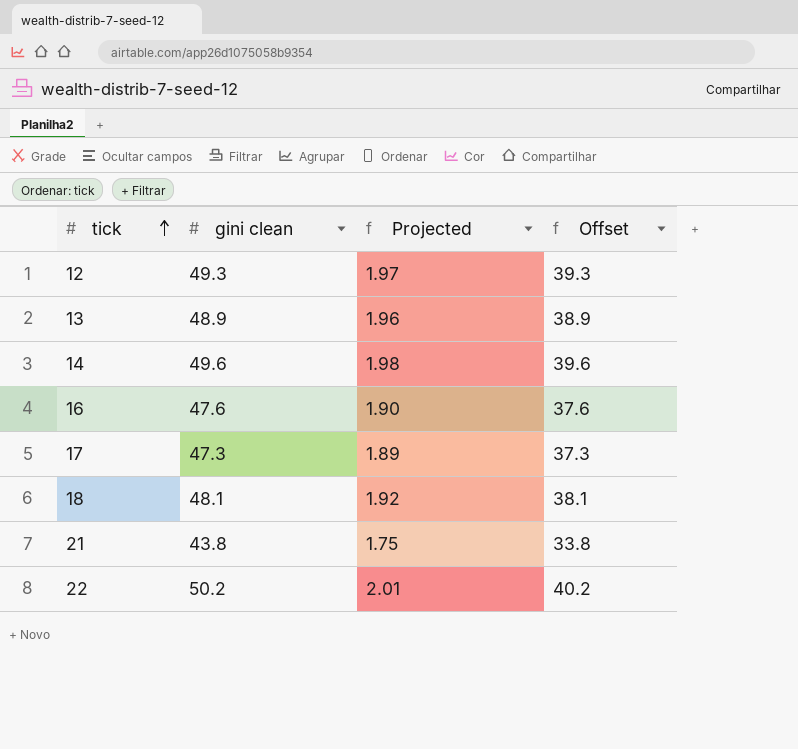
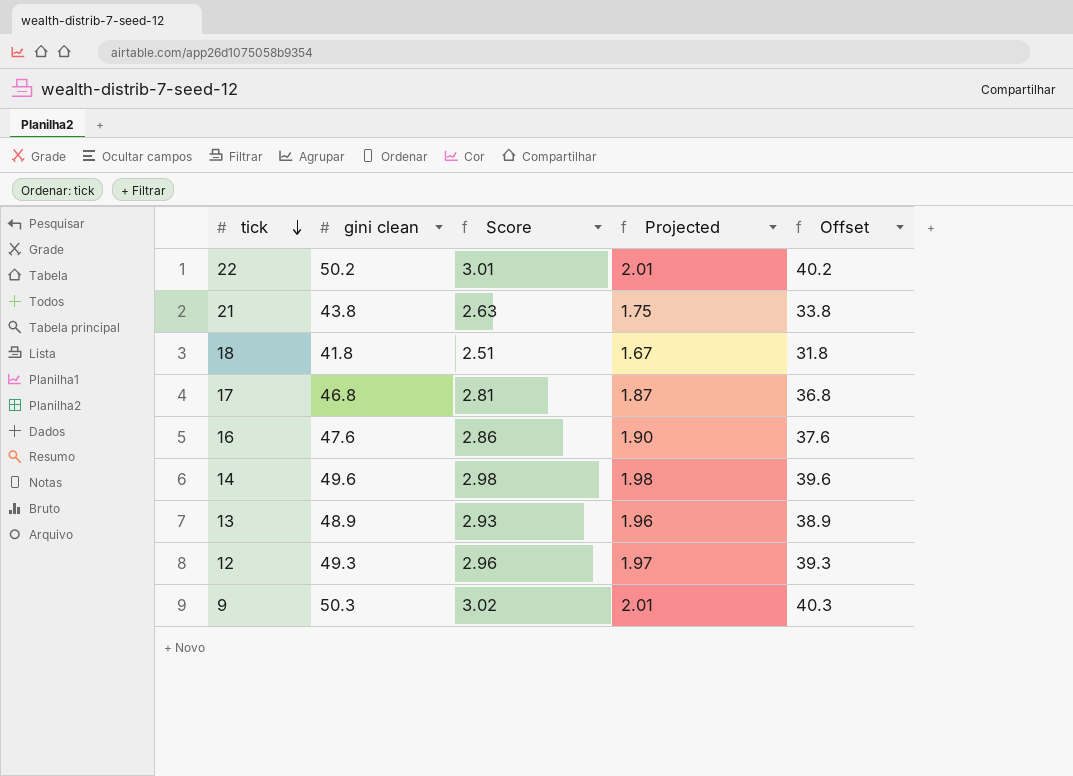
row order: tick ascending -> tick descending
column Score | formula: none -> [gini clean] * 0.06
18 | gini clean: 48.1 -> 41.8
18 | Projected: 1.92 -> 1.67
18 | Offset: 38.1 -> 31.8
17 | gini clean: 47.3 -> 46.8
17 | Projected: 1.89 -> 1.87
17 | Offset: 37.3 -> 36.8
row 9: none -> 50.3 | 3.02 | 2.01 | 40.3

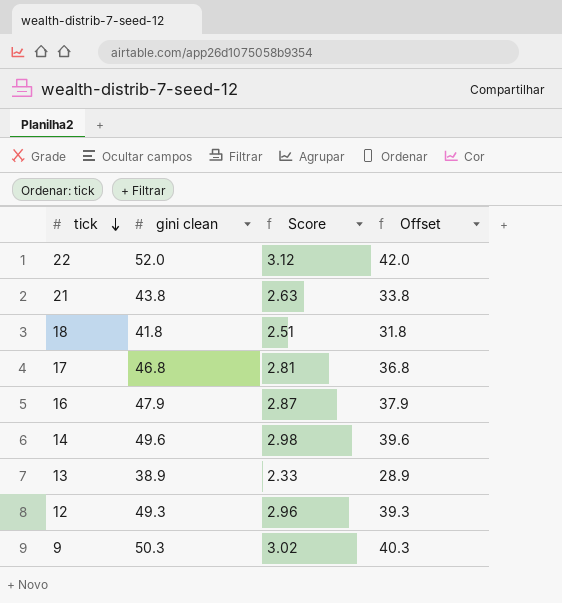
column Projected | formula: [gini clean] * 0.04 -> none
22 | gini clean: 50.2 -> 52.0
22 | Score: 3.01 -> 3.12
22 | Offset: 40.2 -> 42.0
16 | gini clean: 47.6 -> 47.9
16 | Score: 2.86 -> 2.87
16 | Offset: 37.6 -> 37.9
13 | gini clean: 48.9 -> 38.9
13 | Score: 2.93 -> 2.33
13 | Offset: 38.9 -> 28.9

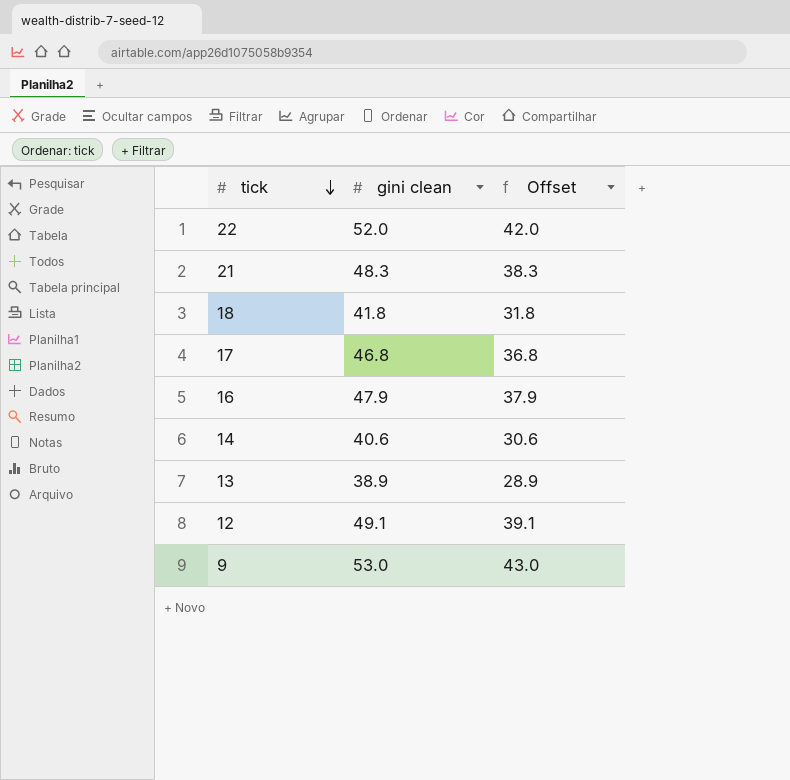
column Score | formula: [gini clean] * 0.06 -> none
21 | gini clean: 43.8 -> 48.3
21 | Offset: 33.8 -> 38.3
14 | gini clean: 49.6 -> 40.6
14 | Offset: 39.6 -> 30.6
12 | gini clean: 49.3 -> 49.1
12 | Offset: 39.3 -> 39.1
9 | gini clean: 50.3 -> 53.0
9 | Offset: 40.3 -> 43.0

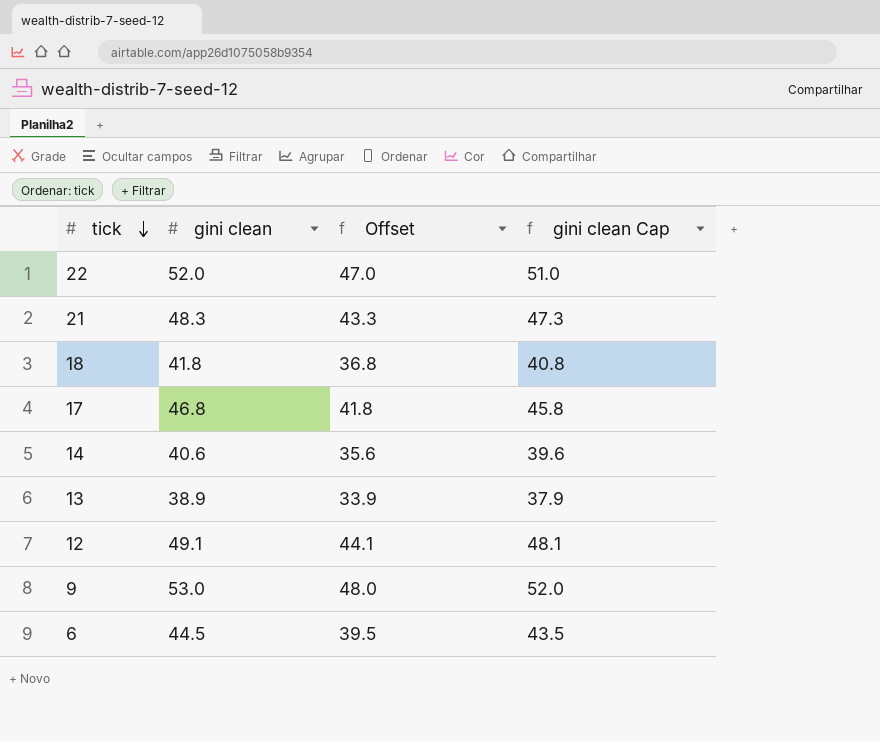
column Offset | formula: [gini clean] - 10 -> [gini clean] - 5
column gini clean Cap | formula: none -> [gini clean] - 1
row 16: 47.9 | 37.9 -> none
row 6: none -> 44.5 | 39.5 | 43.5

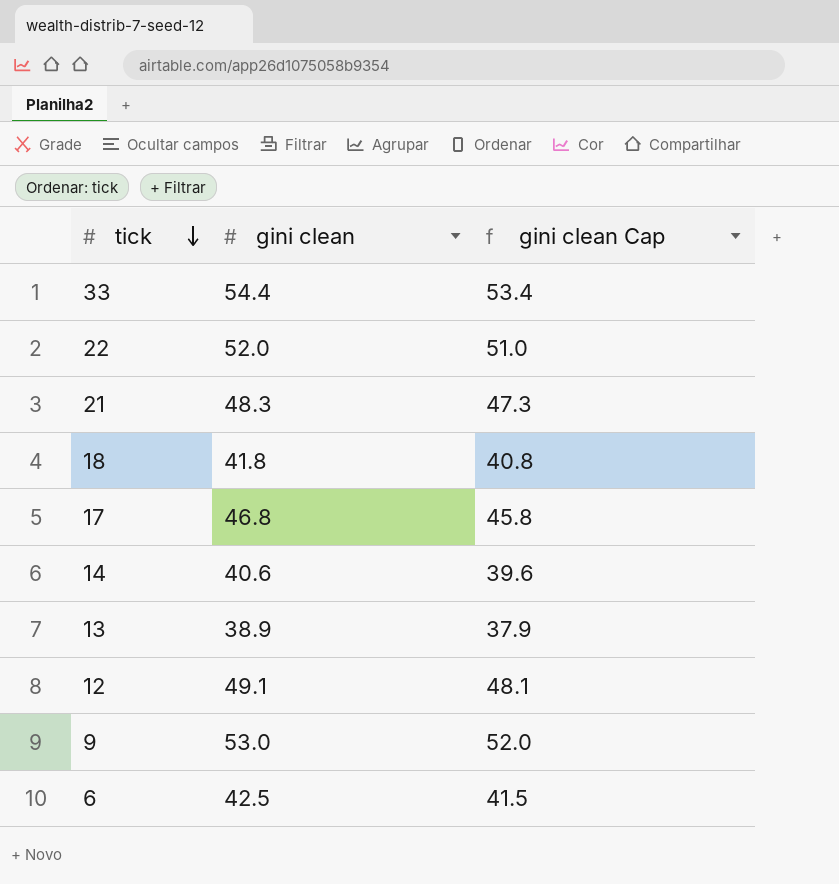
column Offset | formula: [gini clean] - 5 -> none
row 33: none -> 54.4 | 53.4
6 | gini clean: 44.5 -> 42.5
6 | gini clean Cap: 43.5 -> 41.5

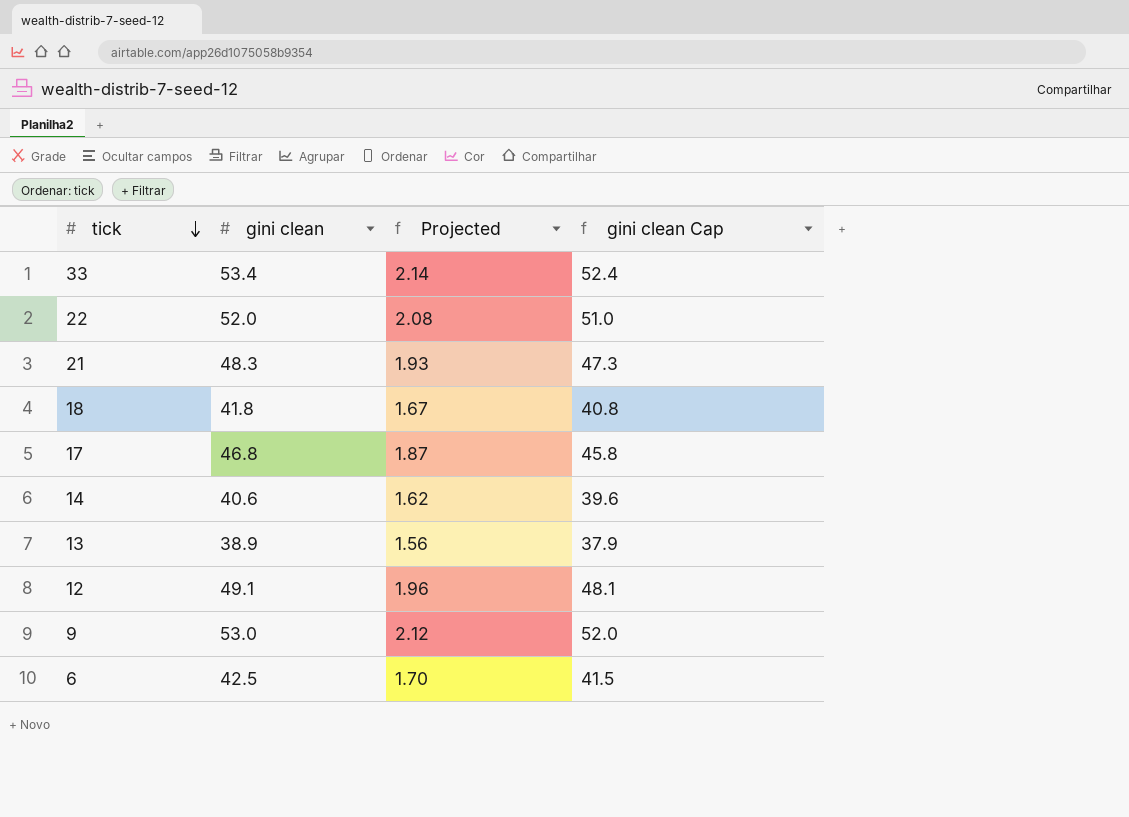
column Projected | formula: none -> [gini clean] * 0.04
33 | gini clean: 54.4 -> 53.4
33 | gini clean Cap: 53.4 -> 52.4

